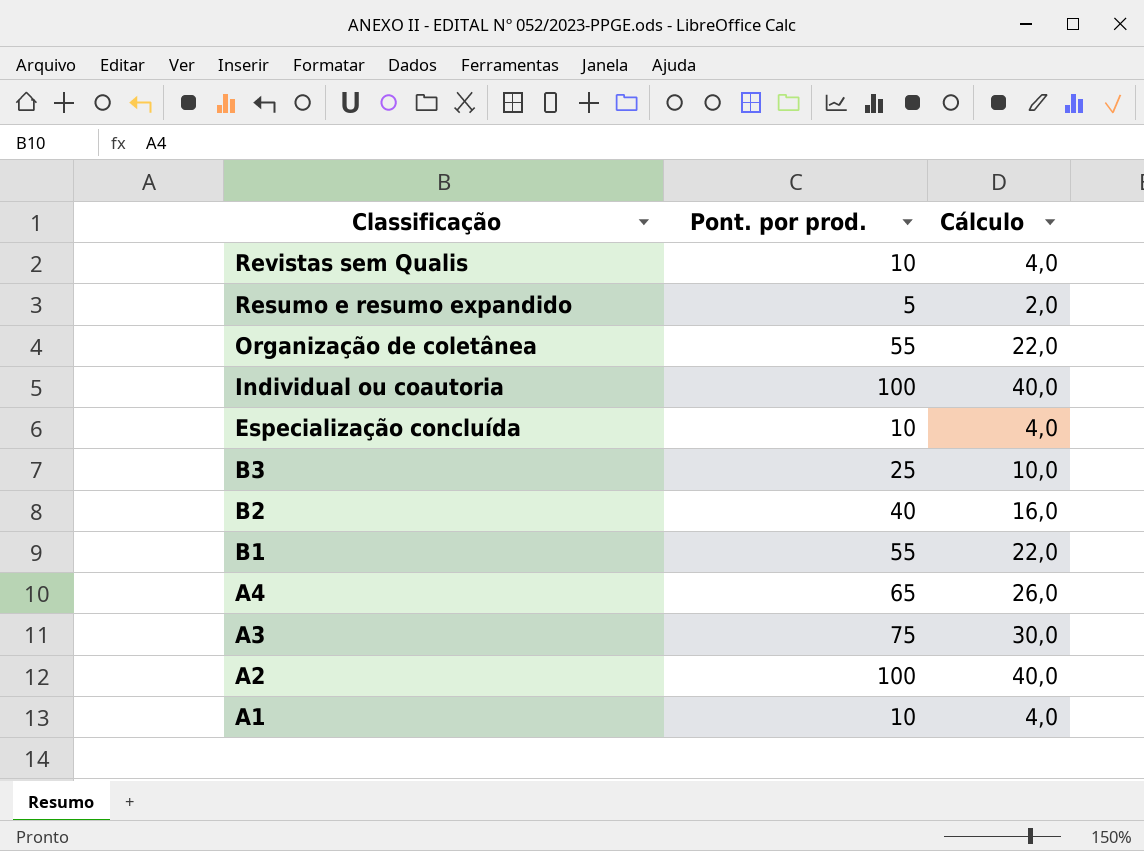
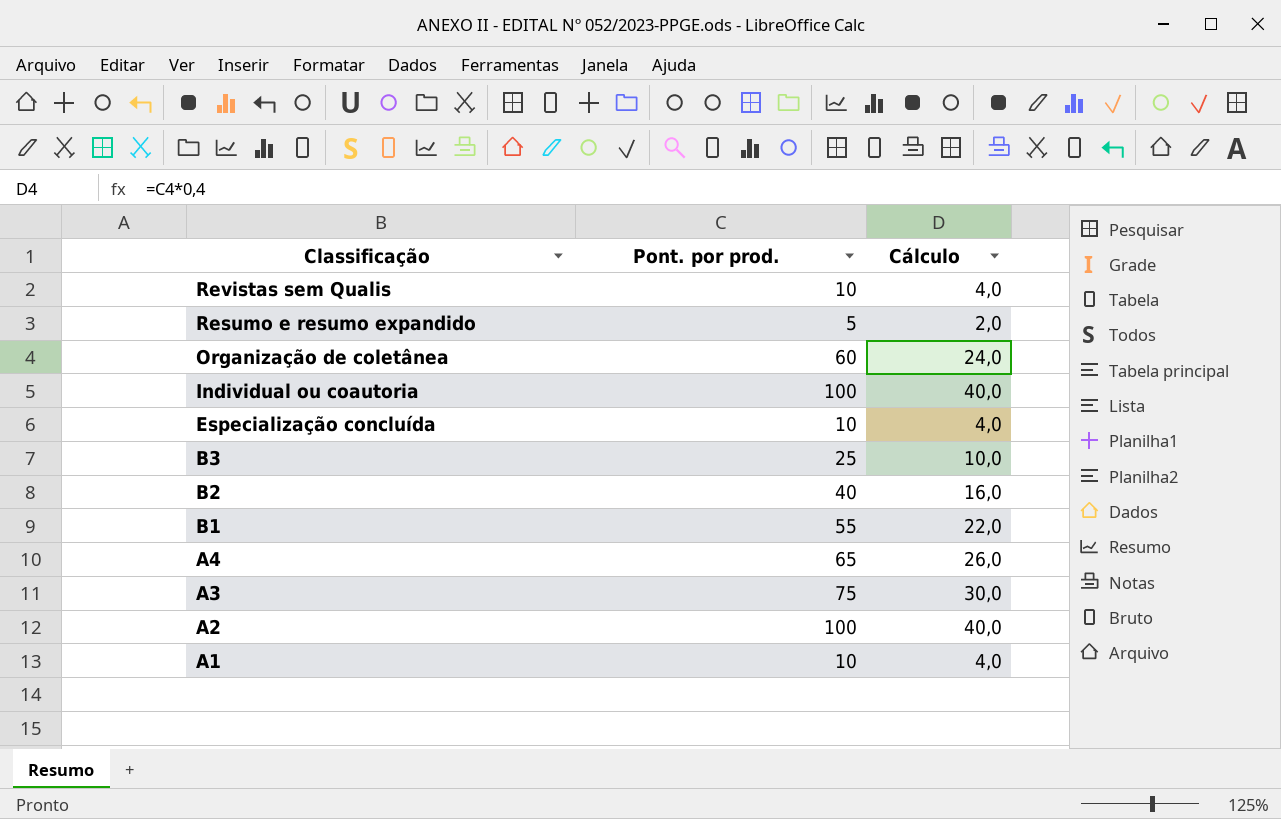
Organização de coletânea | Pont. por prod.: 55 -> 60
Organização de coletânea | Cálculo: 22,0 -> 24,0

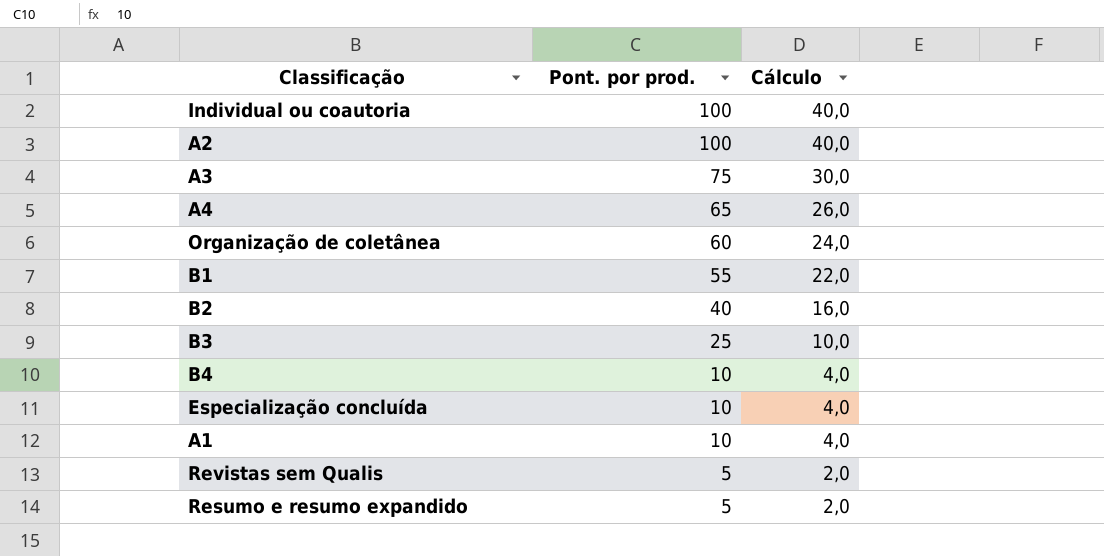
row order: Classificação descending -> Pont. por prod. descending
row B4: none -> 10 | 4,0
Revistas sem Qualis | Pont. por prod.: 10 -> 5
Revistas sem Qualis | Cálculo: 4,0 -> 2,0

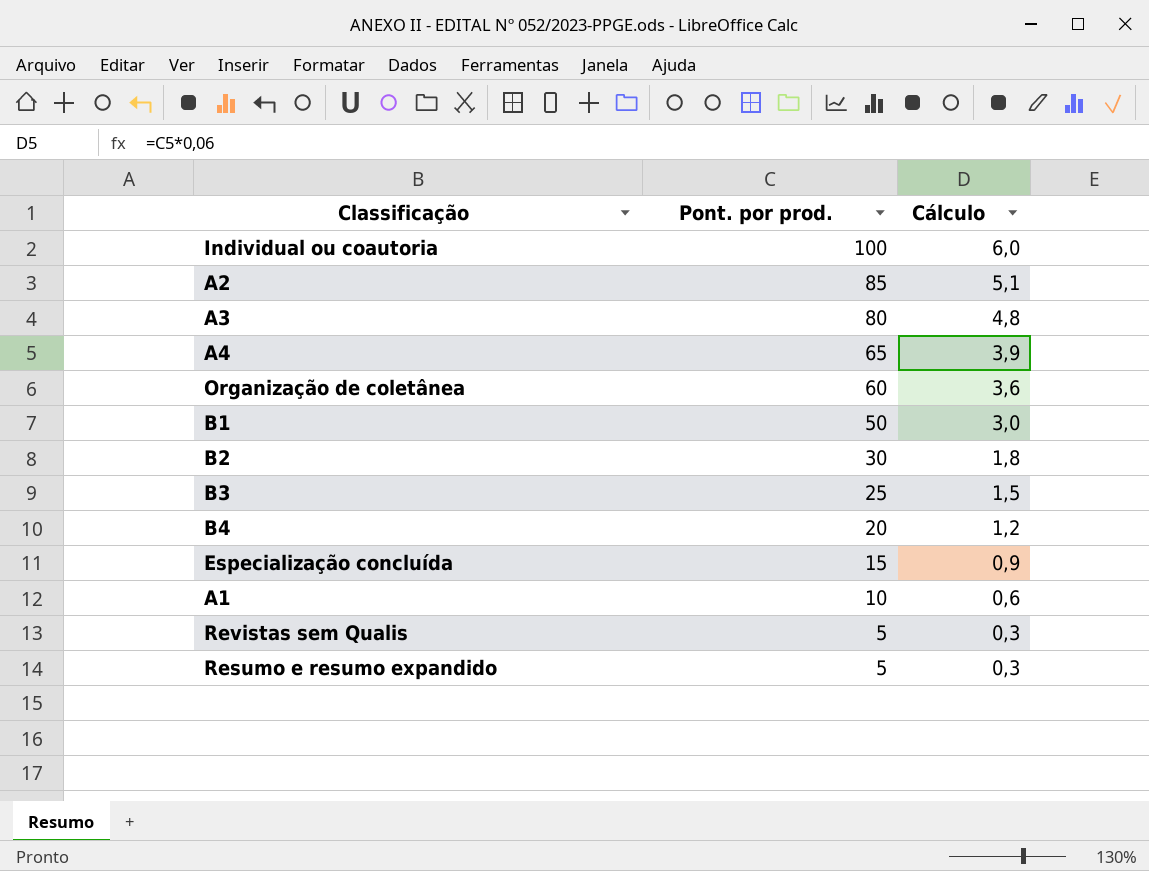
column Cálculo | formula: [Pont. por prod.] * 0,4 -> [Pont. por prod.] * 0,06
A2 | Pont. por prod.: 100 -> 85
A3 | Pont. por prod.: 75 -> 80
B1 | Pont. por prod.: 55 -> 50
B2 | Pont. por prod.: 40 -> 30
B4 | Pont. por prod.: 10 -> 20
Especialização concluída | Pont. por prod.: 10 -> 15

